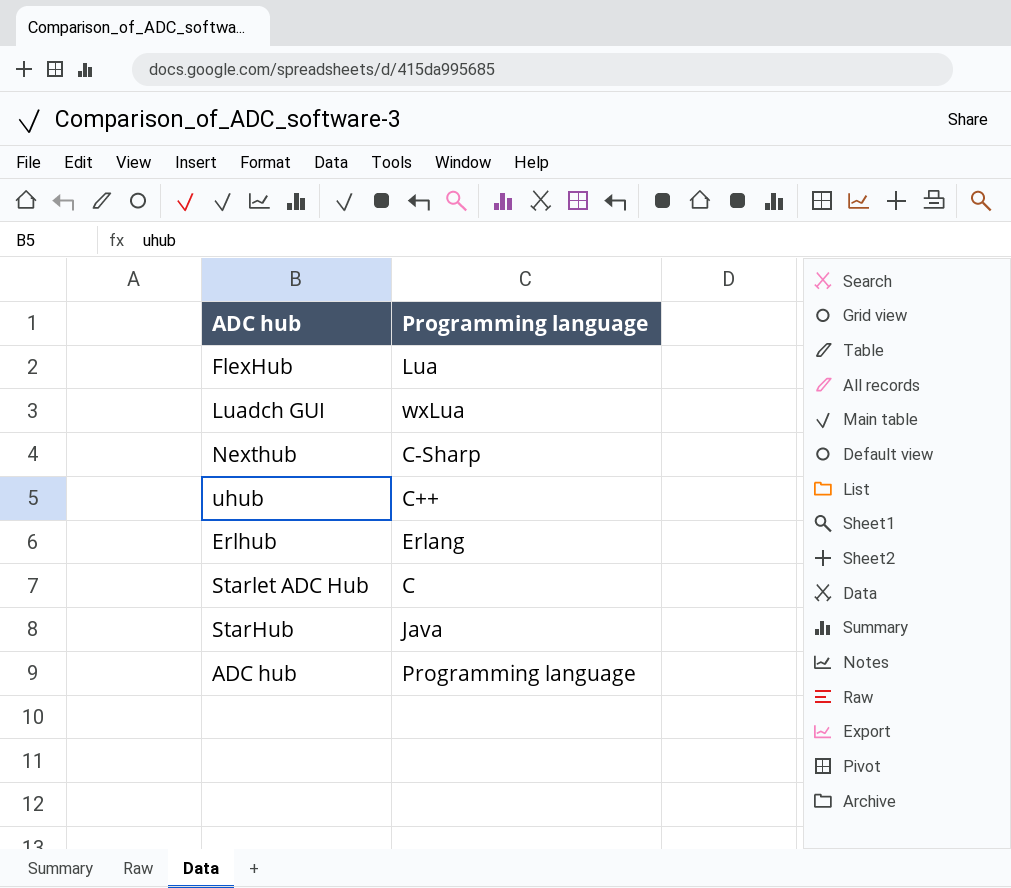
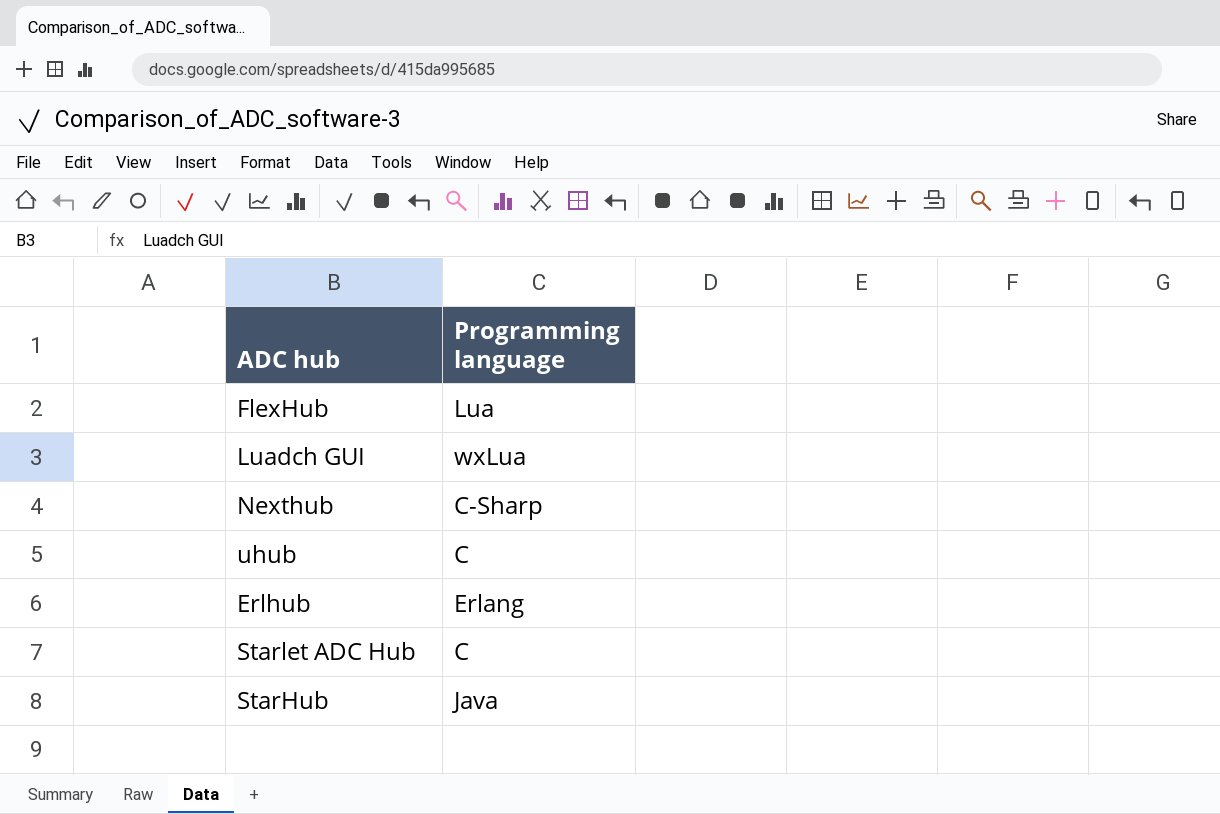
row ADC hub: Programming language -> none
uhub | Programming language: C++ -> C

